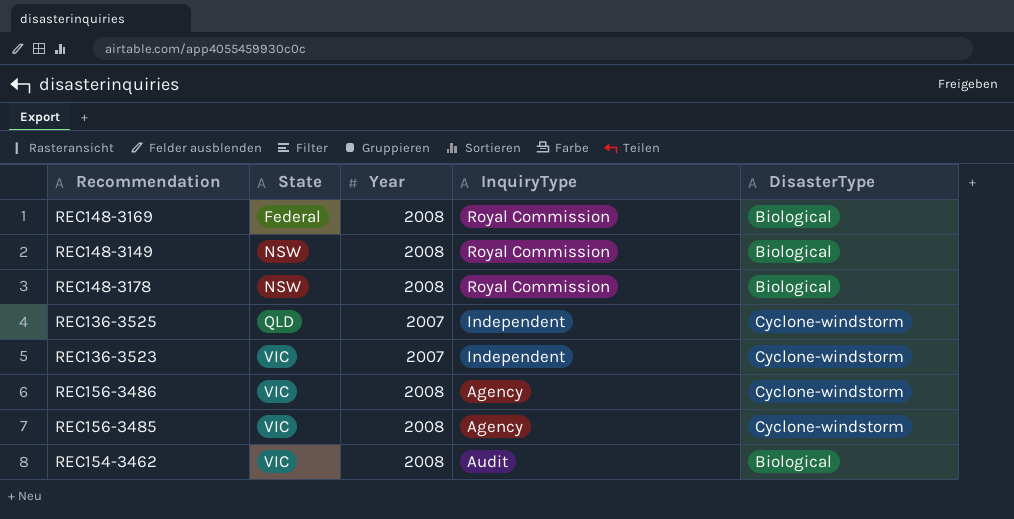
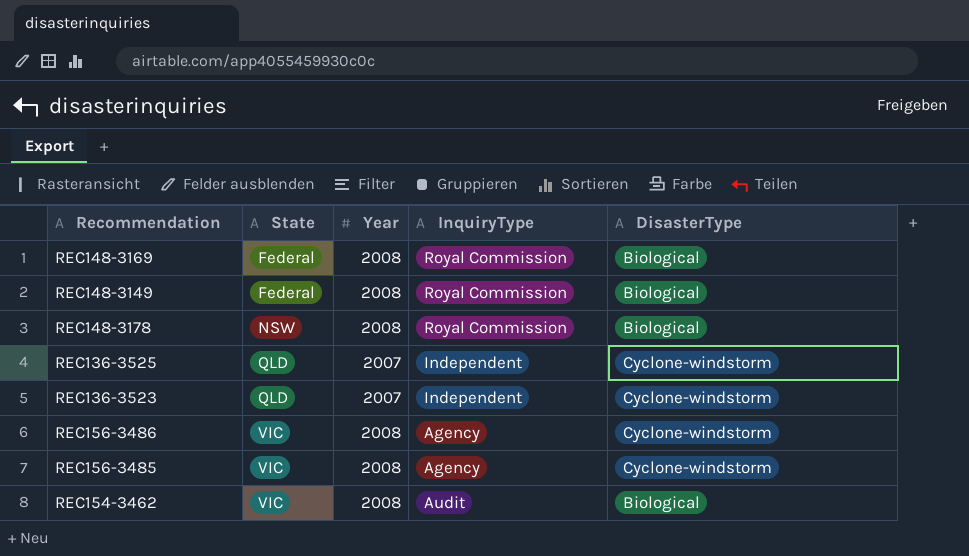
REC148-3149 | State: NSW -> Federal
REC136-3523 | State: VIC -> QLD

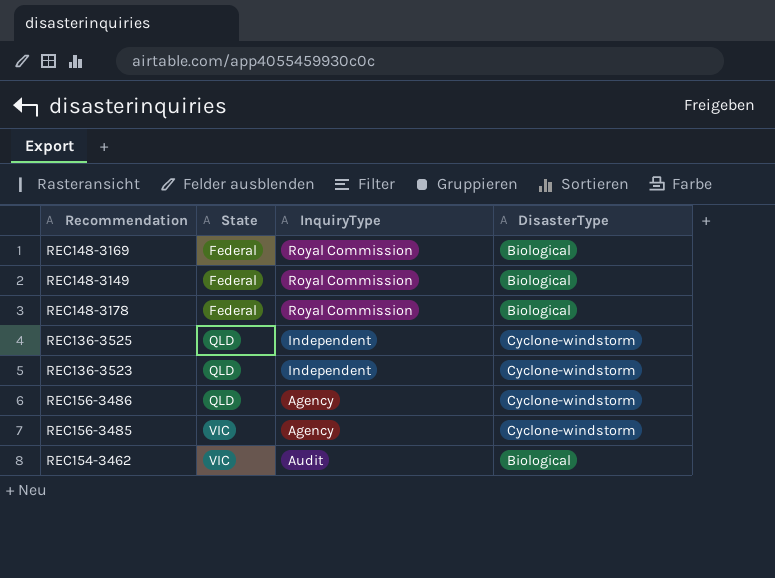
column Year | position: 3 -> none
REC148-3178 | State: NSW -> Federal
REC156-3486 | State: VIC -> QLD

